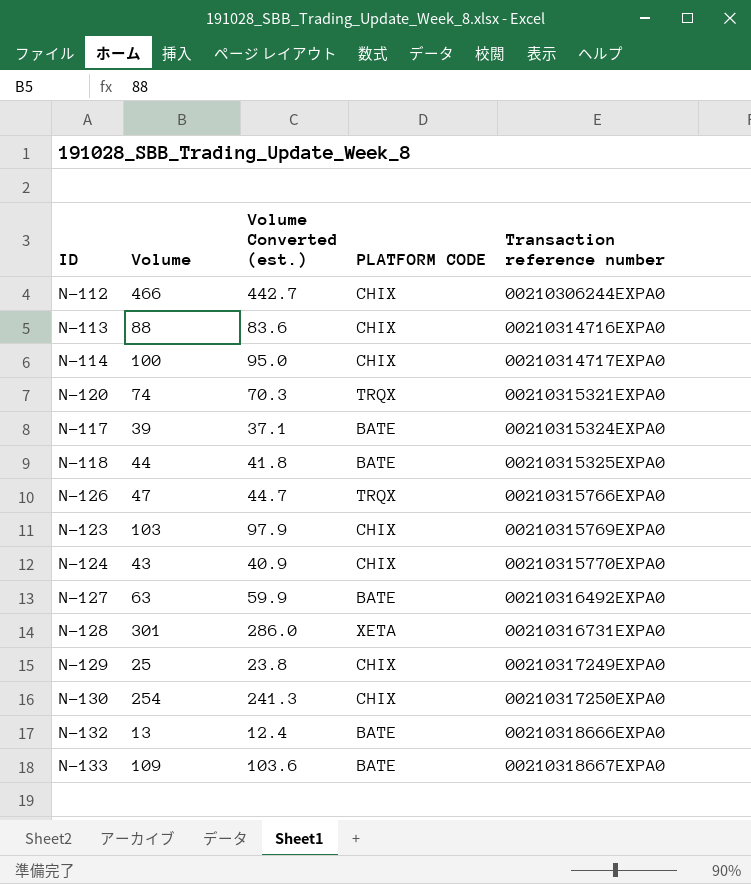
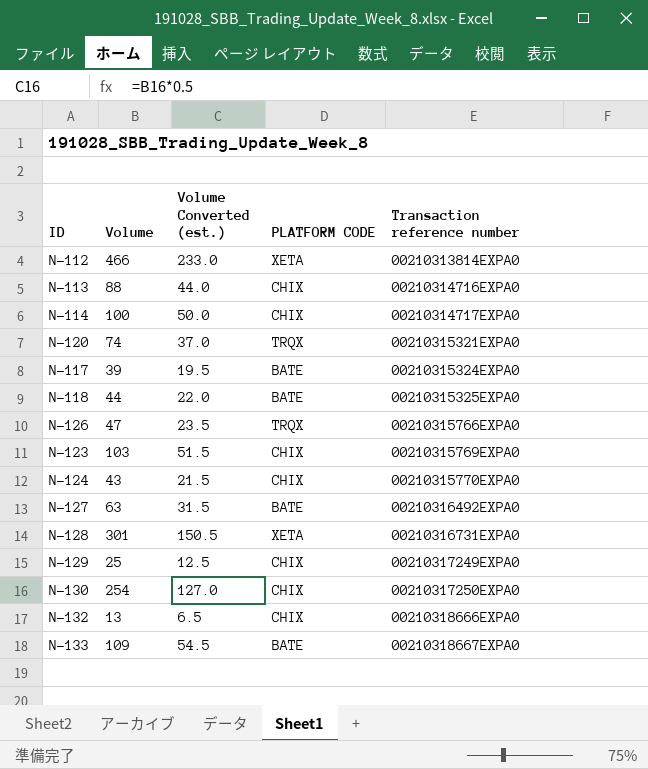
column Volume Converted (est.) | formula: [Volume] * 0.95 -> [Volume] * 0.5
N-112 | PLATFORM CODE: CHIX -> XETA
N-112 | Transaction reference number: 00210306244EXPA0 -> 00210313814EXPA0
N-132 | PLATFORM CODE: BATE -> CHIX

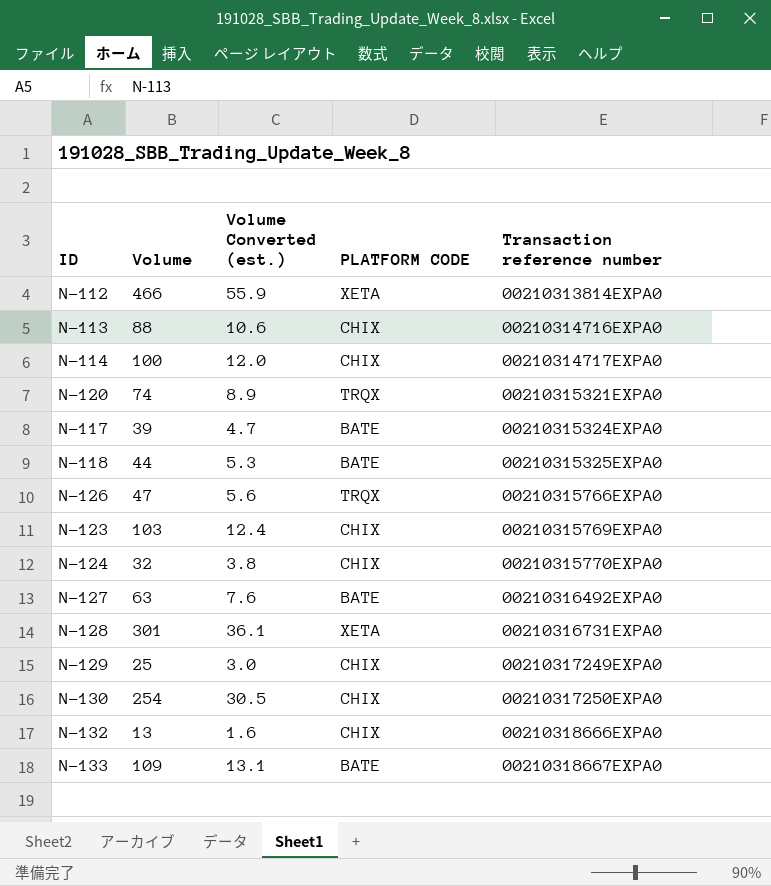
column Volume Converted (est.) | formula: [Volume] * 0.5 -> [Volume] * 0.12
N-124 | Volume: 43 -> 32

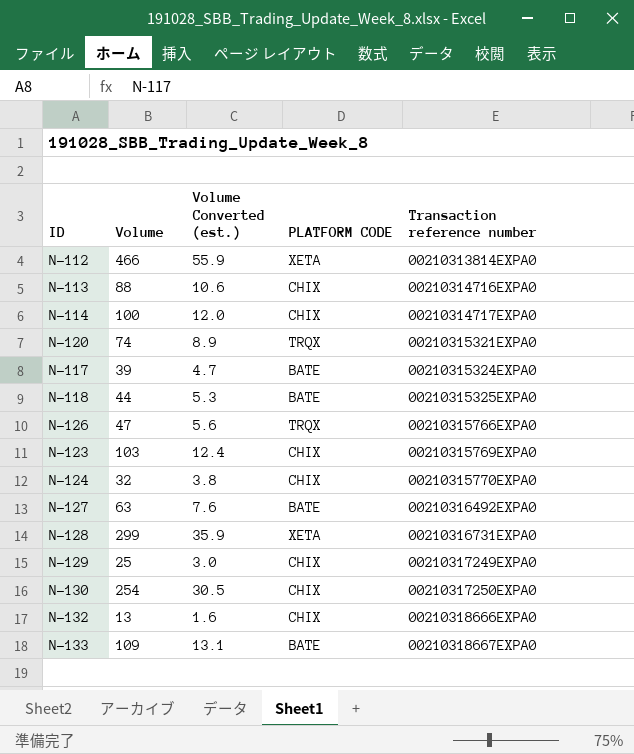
N-128 | Volume: 301 -> 299
N-128 | Volume Converted (est.): 36.1 -> 35.9

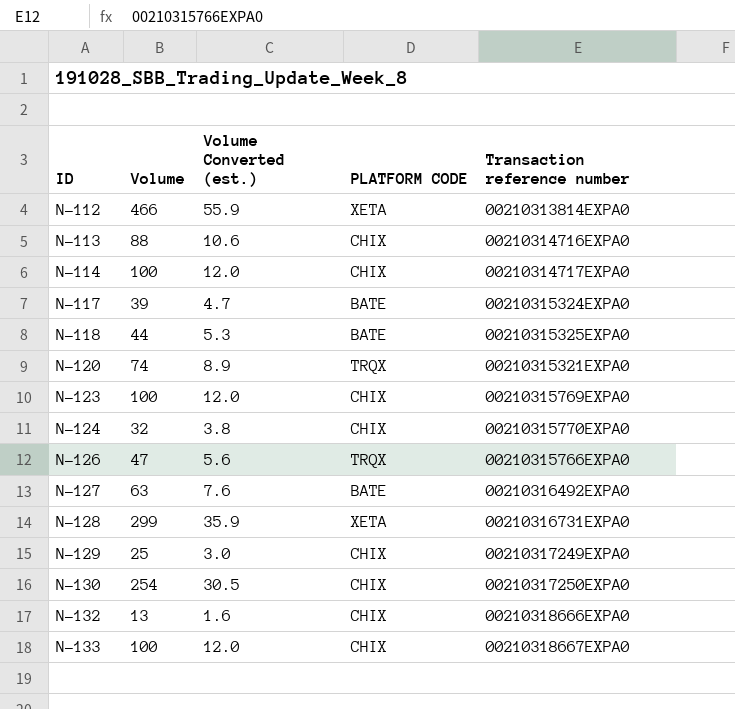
row order: Transaction reference number ascending -> ID ascending
N-123 | Volume: 103 -> 100
N-123 | Volume Converted (est.): 12.4 -> 12.0
N-133 | Volume: 109 -> 100
N-133 | Volume Converted (est.): 13.1 -> 12.0
N-133 | PLATFORM CODE: BATE -> CHIX

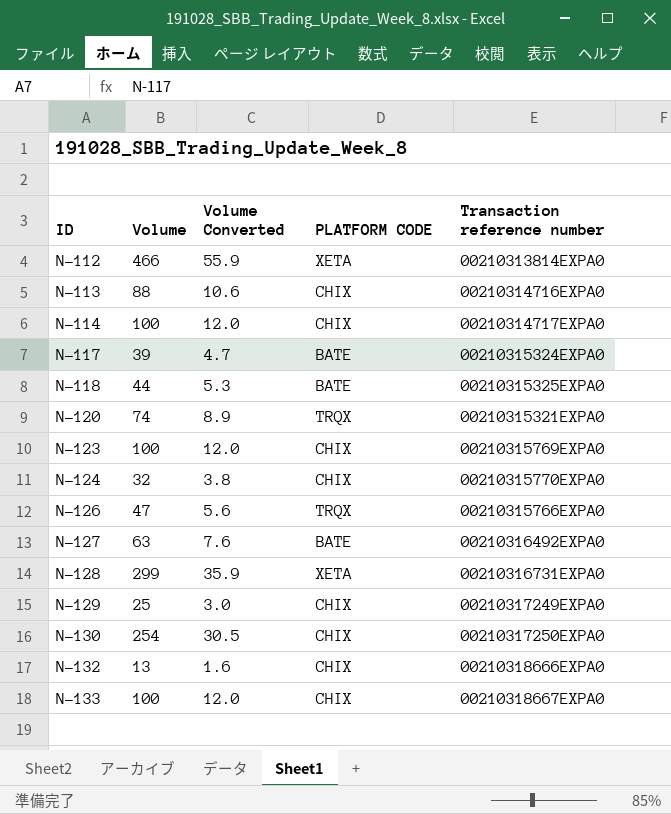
column name: Volume Converted (est.) -> Volume Converted

